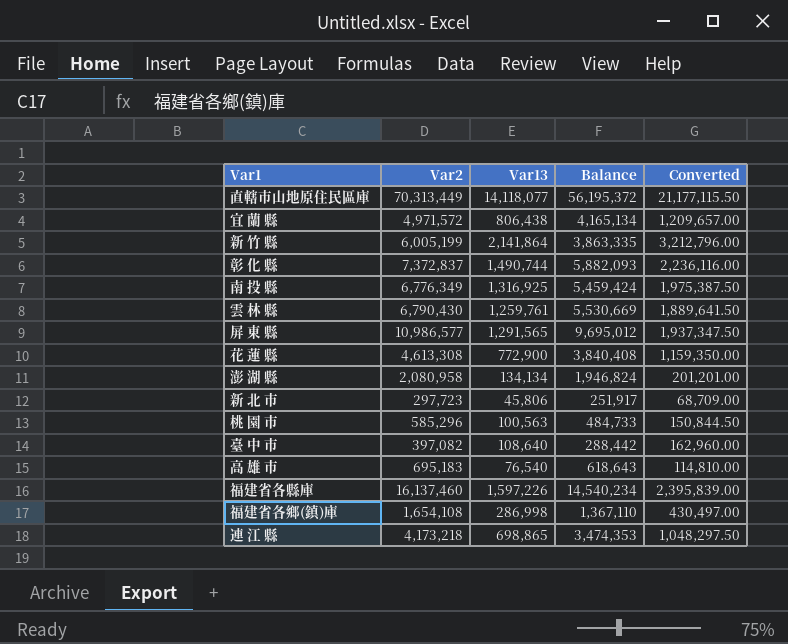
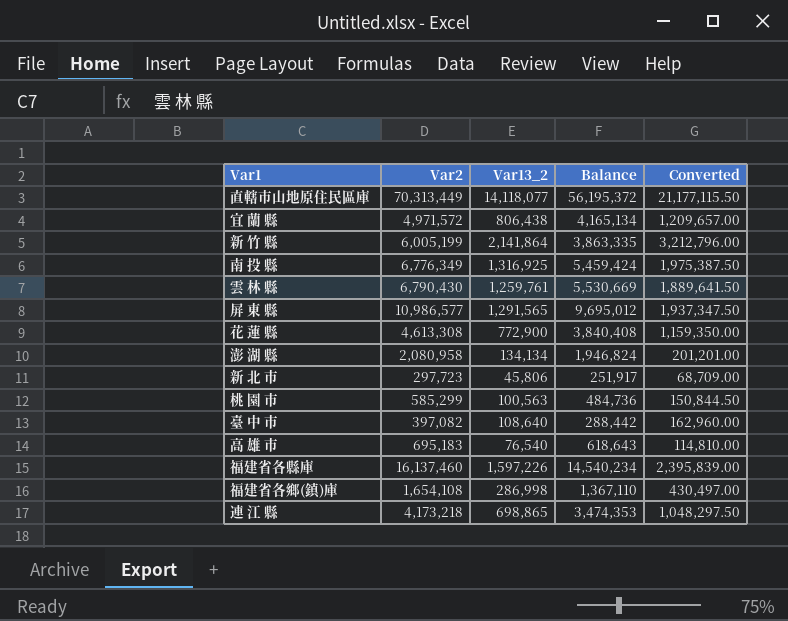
column name: Var13 -> Var13_2
row 彰 化 縣: 7,372,837 | 1,490,744 | 5,882,093 | 2,236,116.00 -> none
桃 園 市 | Var2: 585,296 -> 585,299
桃 園 市 | Balance: 484,733 -> 484,736

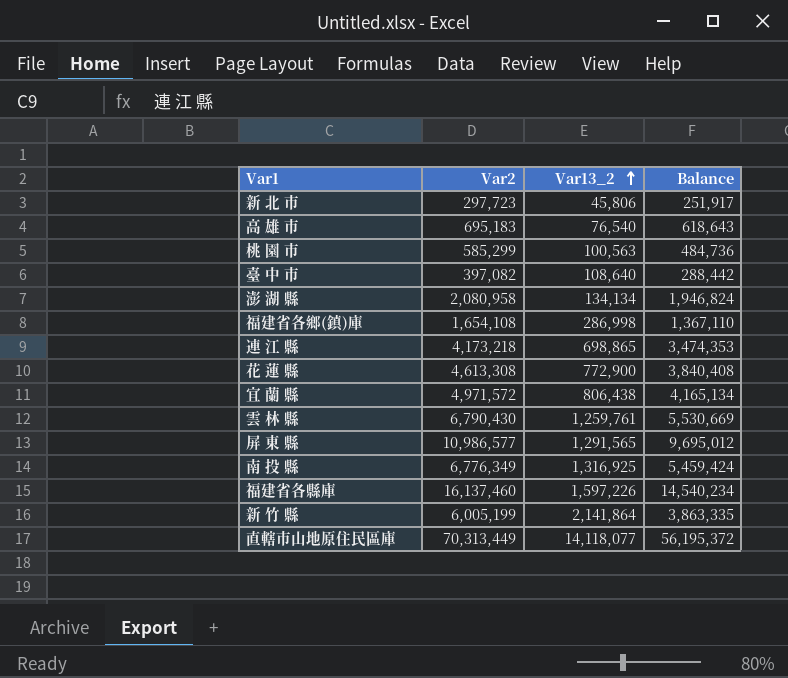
row order: none -> Var13_2 ascending
column Converted | formula: [Var13_2] * 1.5 -> none

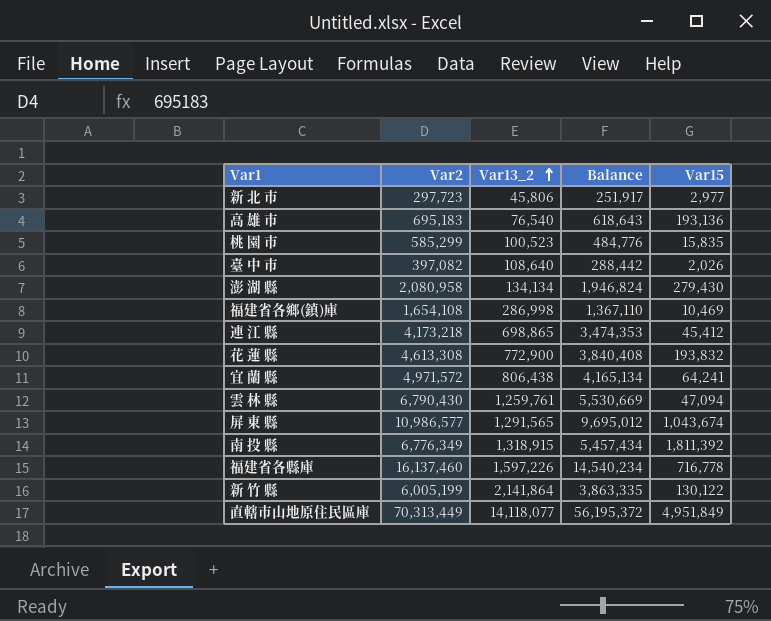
column Var15 | position: none -> 5
桃 園 市 | Var13_2: 100,563 -> 100,523
桃 園 市 | Balance: 484,736 -> 484,776
南 投 縣 | Var13_2: 1,316,925 -> 1,318,915
南 投 縣 | Balance: 5,459,424 -> 5,457,434

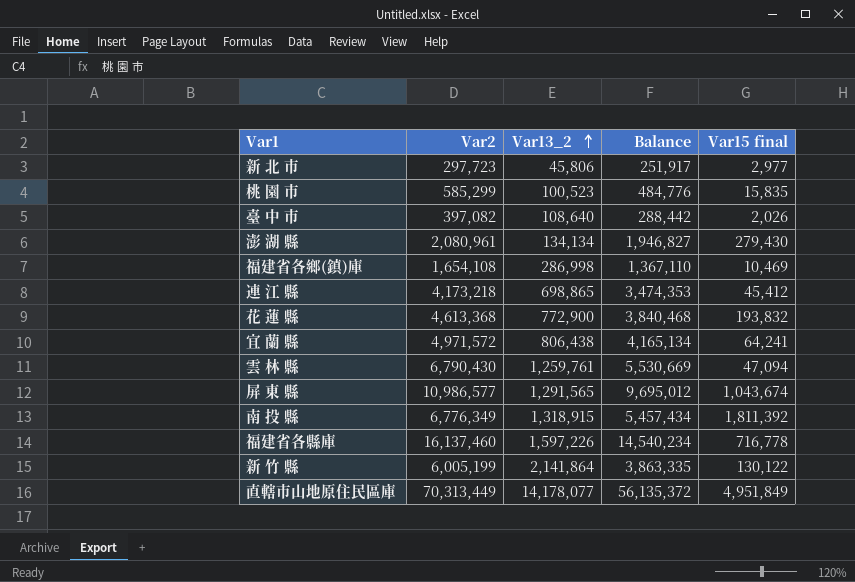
column name: Var15 -> Var15 final
row 高 雄 市: 695,183 | 76,540 | 618,643 | 193,136 -> none
澎 湖 縣 | Var2: 2,080,958 -> 2,080,961
澎 湖 縣 | Balance: 1,946,824 -> 1,946,827
花 蓮 縣 | Var2: 4,613,308 -> 4,613,368
花 蓮 縣 | Balance: 3,840,408 -> 3,840,468
直轄市山地原住民區庫 | Var13_2: 14,118,077 -> 14,178,077
直轄市山地原住民區庫 | Balance: 56,195,372 -> 56,135,372

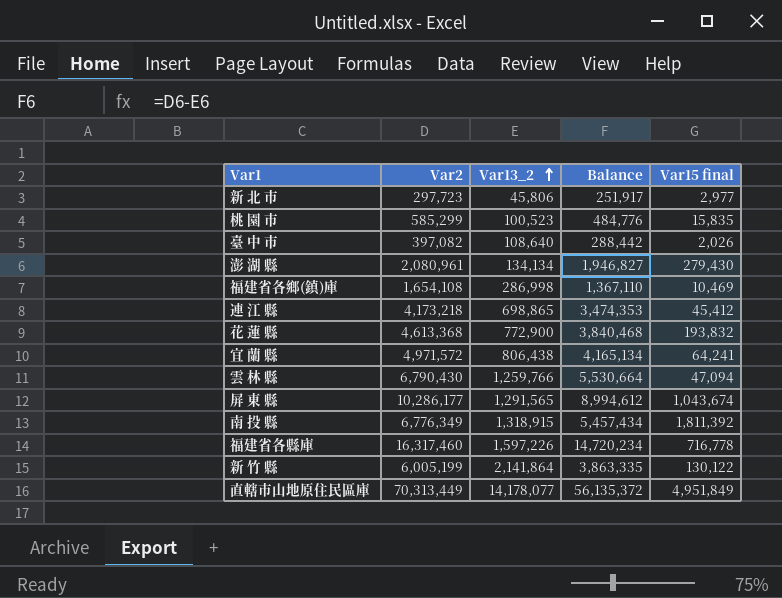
雲 林 縣 | Var13_2: 1,259,761 -> 1,259,766
雲 林 縣 | Balance: 5,530,669 -> 5,530,664
屏 東 縣 | Var2: 10,986,577 -> 10,286,177
屏 東 縣 | Balance: 9,695,012 -> 8,994,612
福建省各縣庫 | Var2: 16,137,460 -> 16,317,460
福建省各縣庫 | Balance: 14,540,234 -> 14,720,234

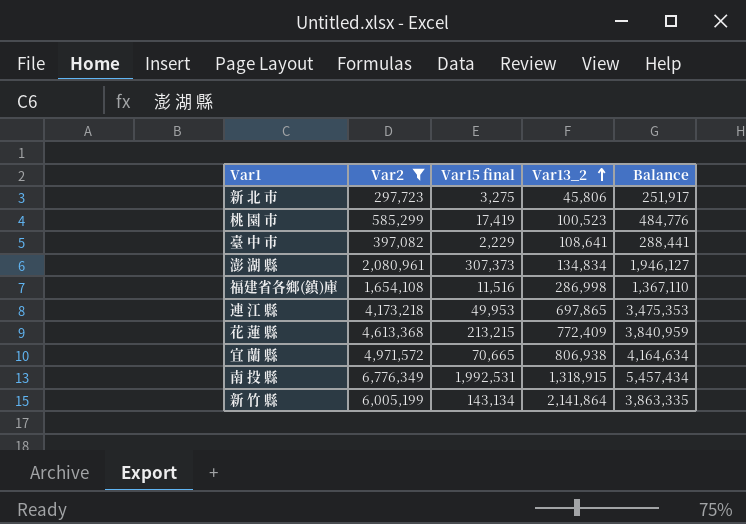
filter: none -> Var2 <= 6,776,349
column Var15 final | position: 5 -> 3
新 北 市 | Var15 final: 2,977 -> 3,275
桃 園 市 | Var15 final: 15,835 -> 17,419
臺 中 市 | Var15 final: 2,026 -> 2,229
臺 中 市 | Var13_2: 108,640 -> 108,641
臺 中 市 | Balance: 288,442 -> 288,441
澎 湖 縣 | Var15 final: 279,430 -> 307,373
澎 湖 縣 | Var13_2: 134,134 -> 134,834
澎 湖 縣 | Balance: 1,946,827 -> 1,946,127
福建省各鄉(鎮)庫 | Var15 final: 10,469 -> 11,516
連 江 縣 | Var15 final: 45,412 -> 49,953
連 江 縣 | Var13_2: 698,865 -> 697,865
連 江 縣 | Balance: 3,474,353 -> 3,475,353
花 蓮 縣 | Var15 final: 193,832 -> 213,215
花 蓮 縣 | Var13_2: 772,900 -> 772,409
花 蓮 縣 | Balance: 3,840,468 -> 3,840,959
宜 蘭 縣 | Var15 final: 64,241 -> 70,665
宜 蘭 縣 | Var13_2: 806,438 -> 806,938
宜 蘭 縣 | Balance: 4,165,134 -> 4,164,634
南 投 縣 | Var15 final: 1,811,392 -> 1,992,531
新 竹 縣 | Var15 final: 130,122 -> 143,134

